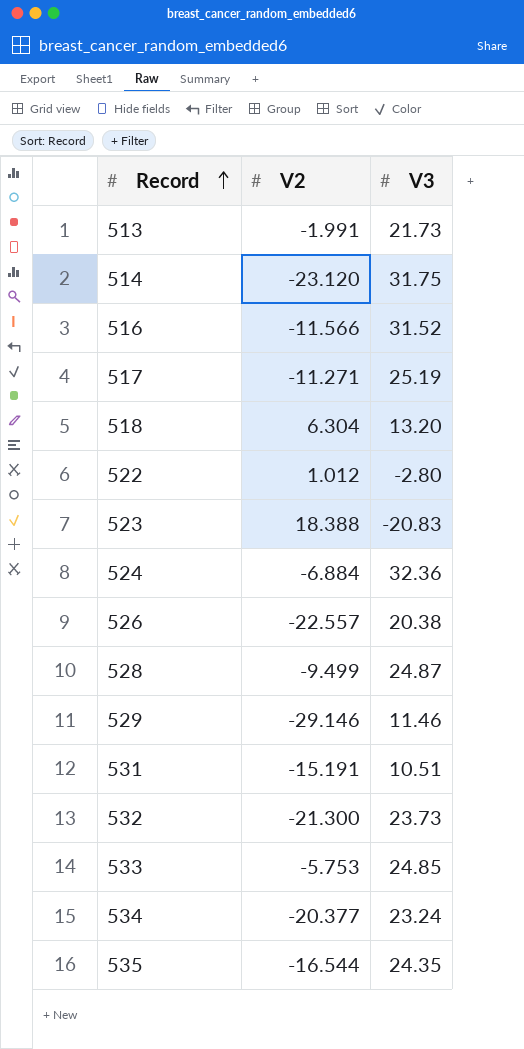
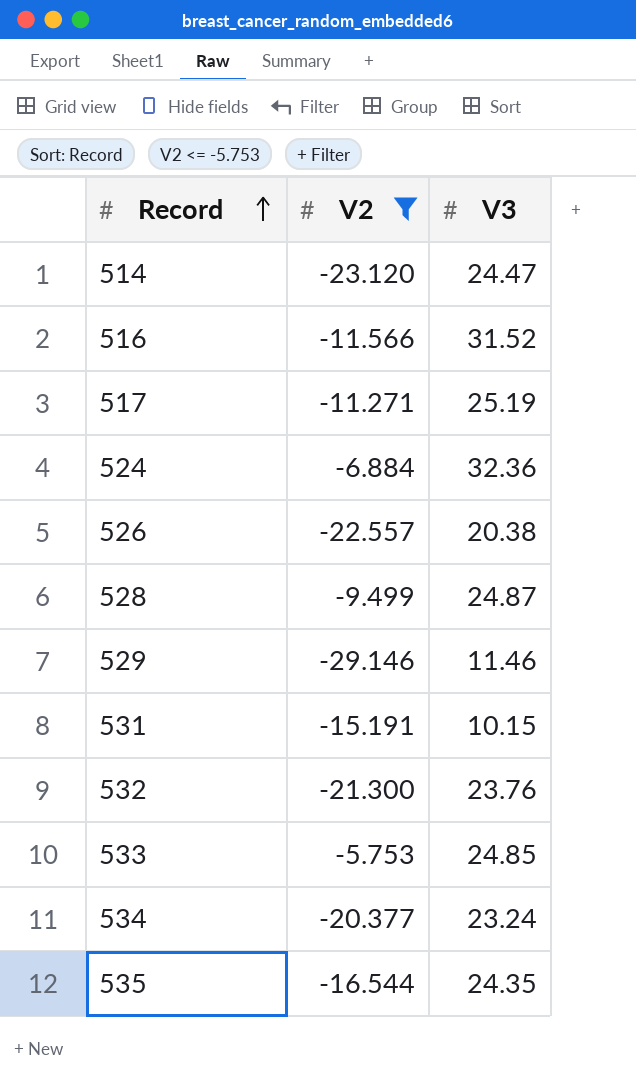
filter: none -> V2 <= -5.753
514 | V3: 31.75 -> 24.47
531 | V3: 10.51 -> 10.15
532 | V3: 23.73 -> 23.76

